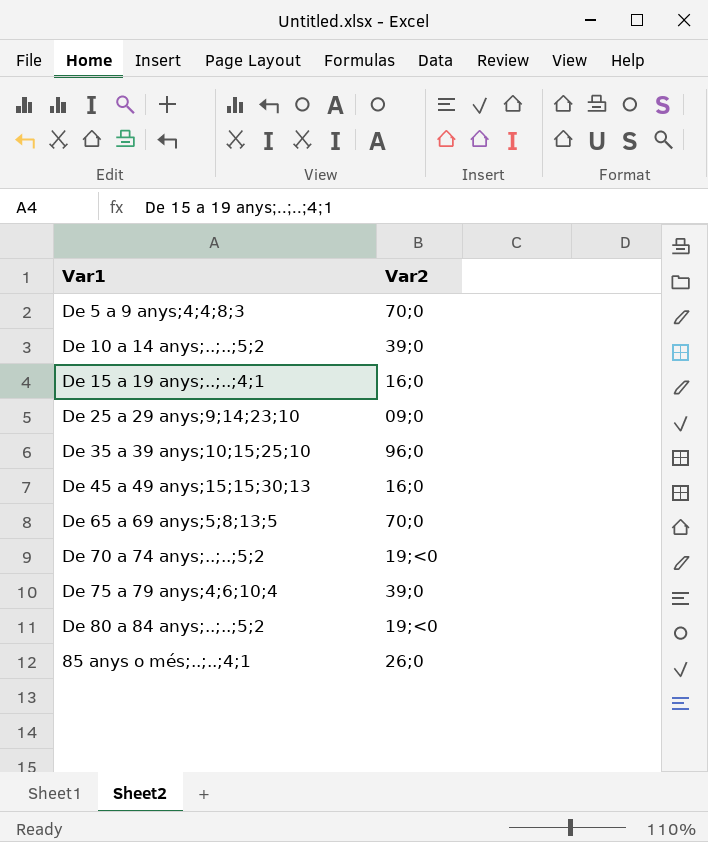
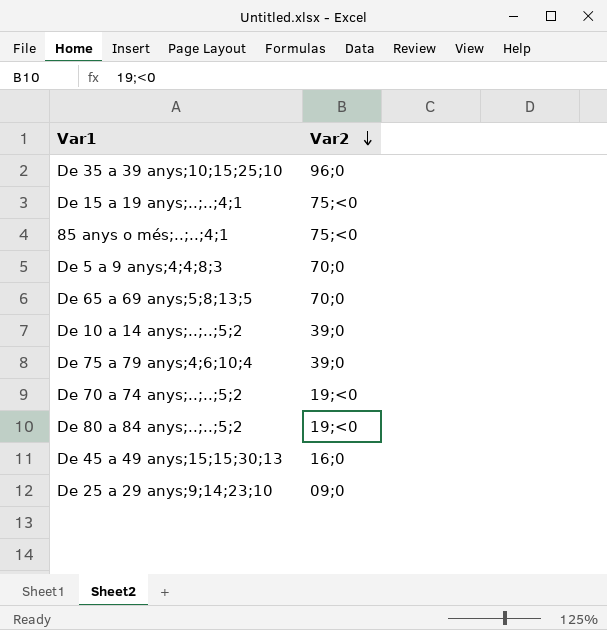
row order: none -> Var2 descending
De 15 a 19 anys;..;..;4;1 | Var2: 16;0 -> 75;<0
85 anys o més;..;..;4;1 | Var2: 26;0 -> 75;<0

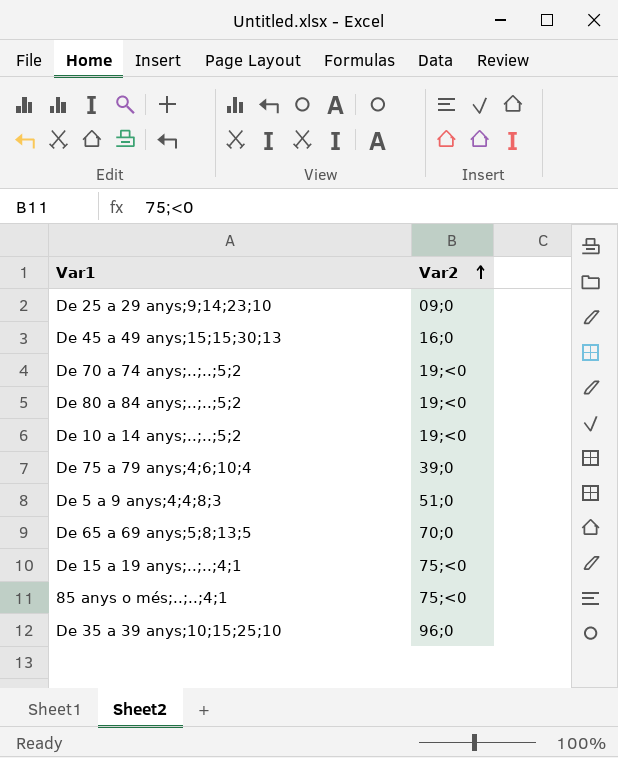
row order: Var2 descending -> Var2 ascending
De 10 a 14 anys;..;..;5;2 | Var2: 39;0 -> 19;<0
De 5 a 9 anys;4;4;8;3 | Var2: 70;0 -> 51;0

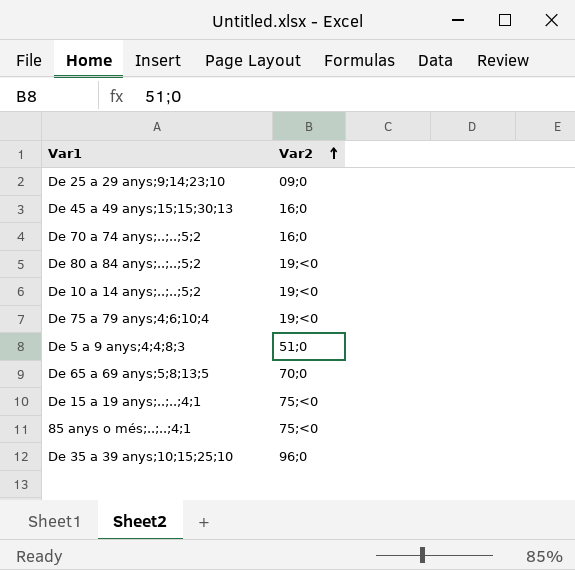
De 70 a 74 anys;..;..;5;2 | Var2: 19;<0 -> 16;0
De 75 a 79 anys;4;6;10;4 | Var2: 39;0 -> 19;<0

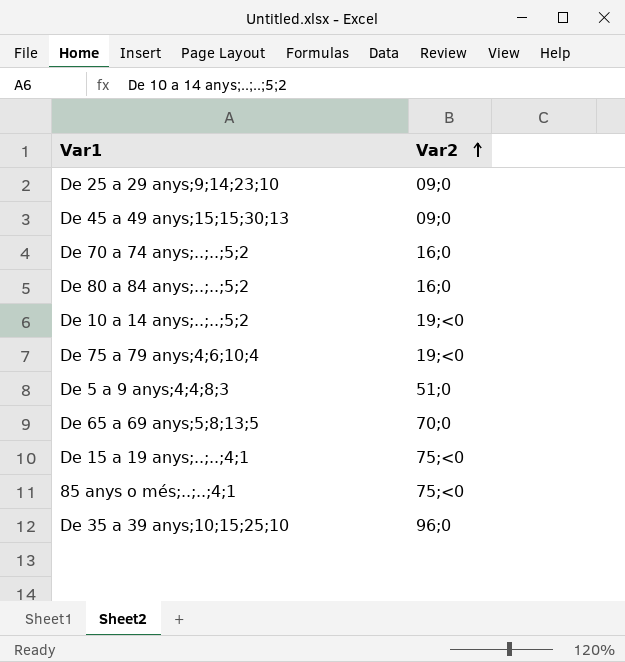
De 45 a 49 anys;15;15;30;13 | Var2: 16;0 -> 09;0
De 80 a 84 anys;..;..;5;2 | Var2: 19;<0 -> 16;0

